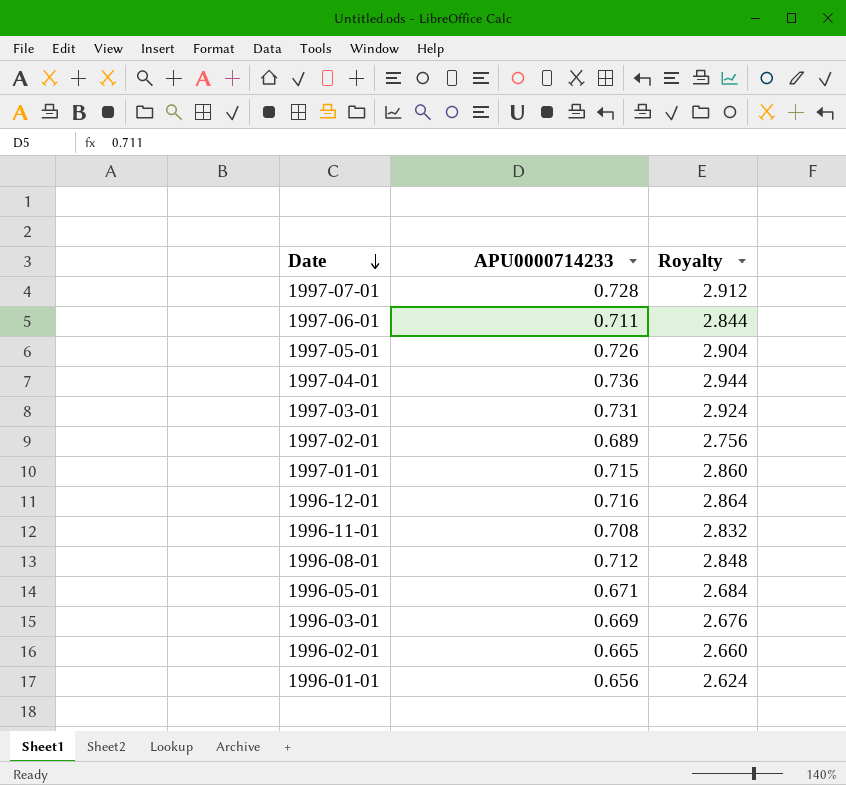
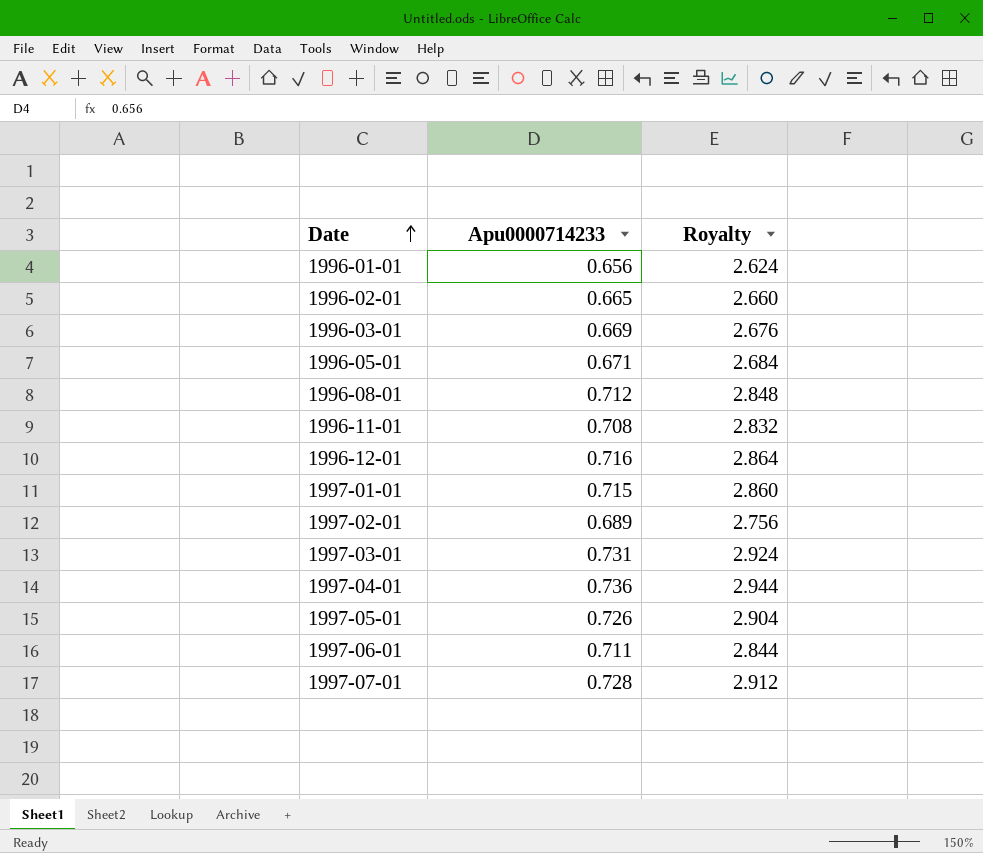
row order: Date descending -> Date ascending
column name: APU0000714233 -> Apu0000714233

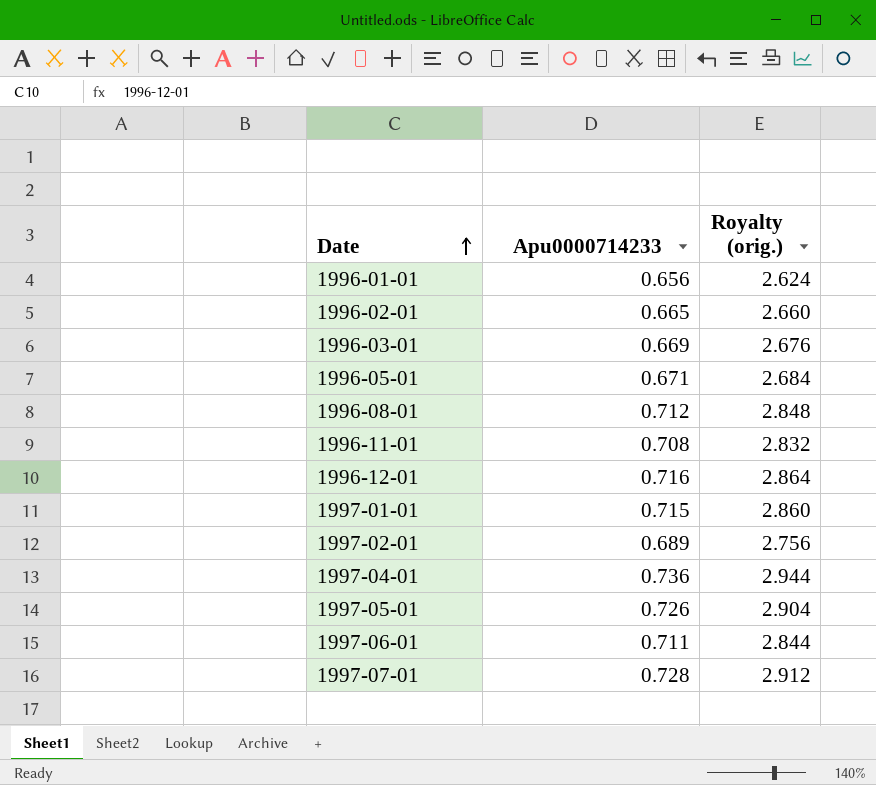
column name: Royalty -> Royalty (orig.)
row 1997-03-01: 0.731 | 2.924 -> none

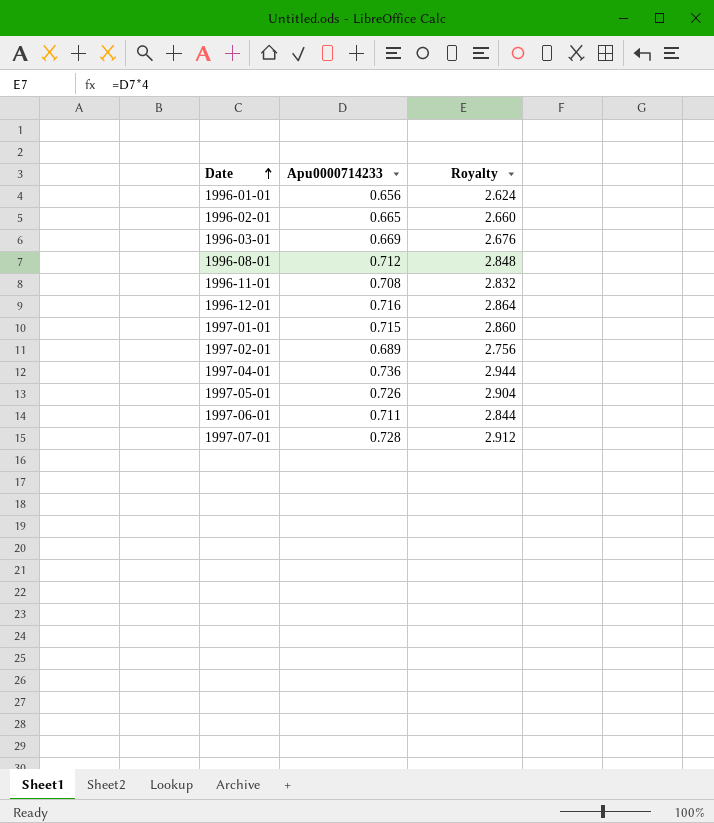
column name: Royalty (orig.) -> Royalty
row 1996-05-01: 0.671 | 2.684 -> none

